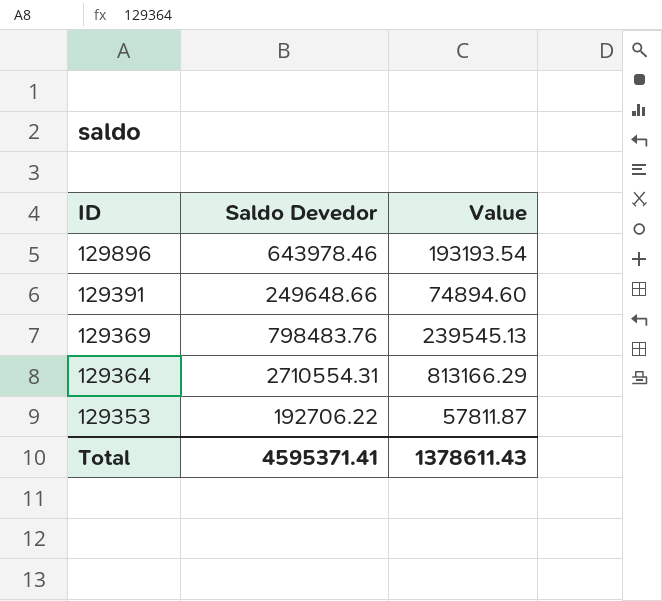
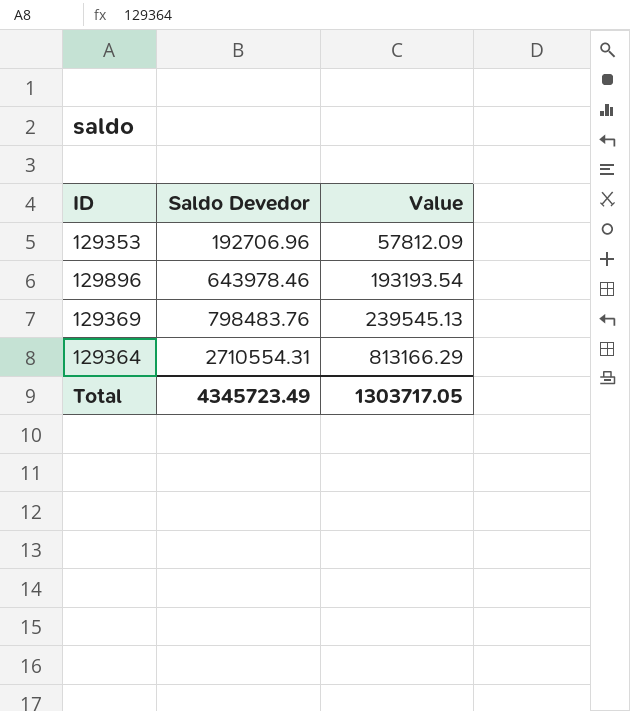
row order: ID descending -> Saldo Devedor ascending
row 129391: 249648.66 | 74894.60 -> none
129353 | Saldo Devedor: 192706.22 -> 192706.96
129353 | Value: 57811.87 -> 57812.09
Total | Saldo Devedor: 4595371.41 -> 4345723.49
Total | Value: 1378611.43 -> 1303717.05

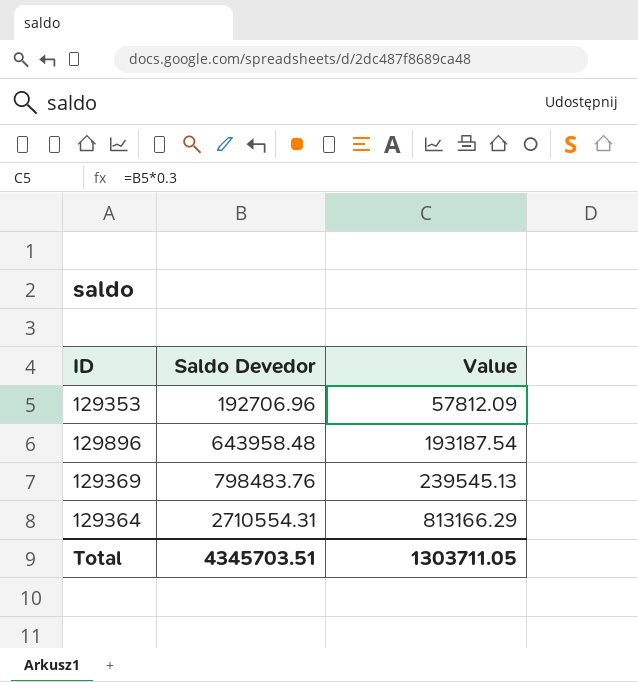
129896 | Saldo Devedor: 643978.46 -> 643958.48
129896 | Value: 193193.54 -> 193187.54
Total | Saldo Devedor: 4345723.49 -> 4345703.51
Total | Value: 1303717.05 -> 1303711.05

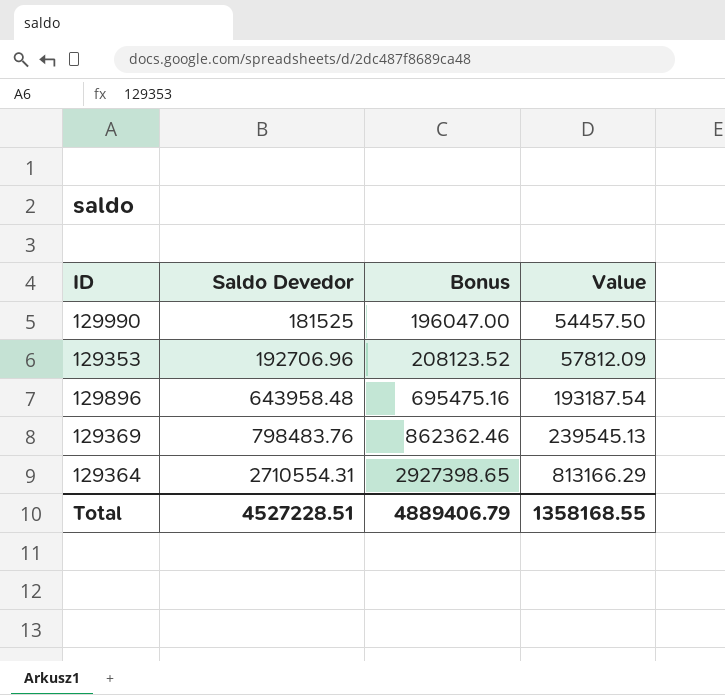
column Bonus | formula: none -> [Saldo Devedor] * 1.08
row 129990: none -> 181525 | 196047.00 | 54457.50
Total | Saldo Devedor: 4345703.51 -> 4527228.51
Total | Value: 1303711.05 -> 1358168.55

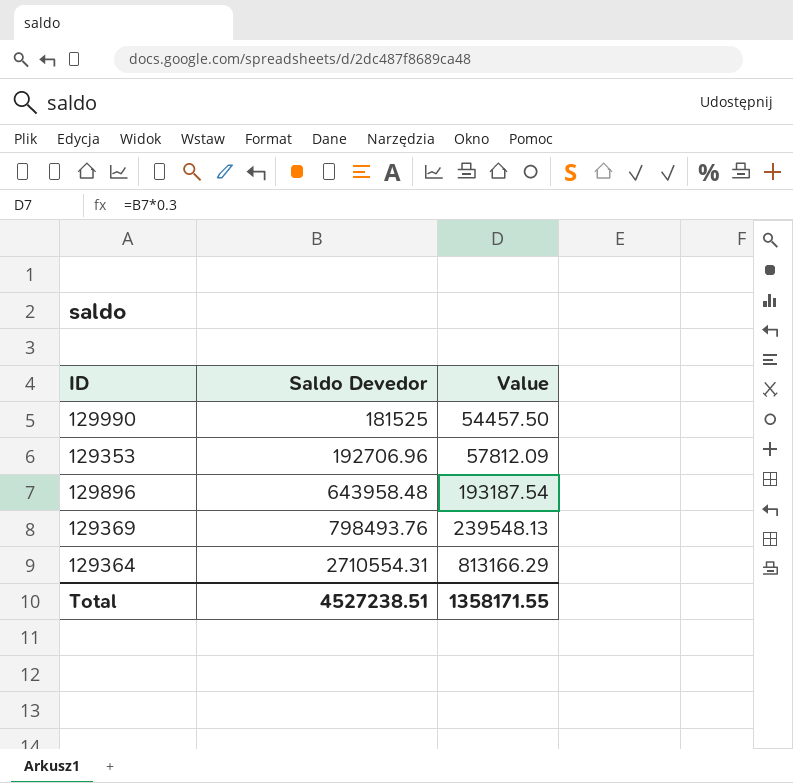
column Bonus | formula: [Saldo Devedor] * 1.08 -> none
129369 | Saldo Devedor: 798483.76 -> 798493.76
129369 | Value: 239545.13 -> 239548.13
Total | Saldo Devedor: 4527228.51 -> 4527238.51
Total | Value: 1358168.55 -> 1358171.55

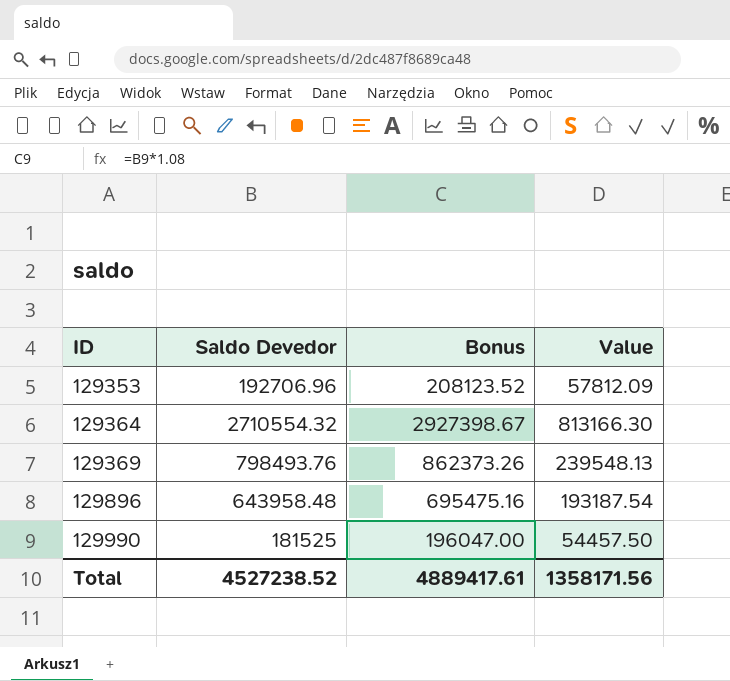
row order: Saldo Devedor ascending -> ID ascending
column Bonus | formula: none -> [Saldo Devedor] * 1.08
129364 | Saldo Devedor: 2710554.31 -> 2710554.32
129364 | Value: 813166.29 -> 813166.30
Total | Saldo Devedor: 4527238.51 -> 4527238.52
Total | Value: 1358171.55 -> 1358171.56

